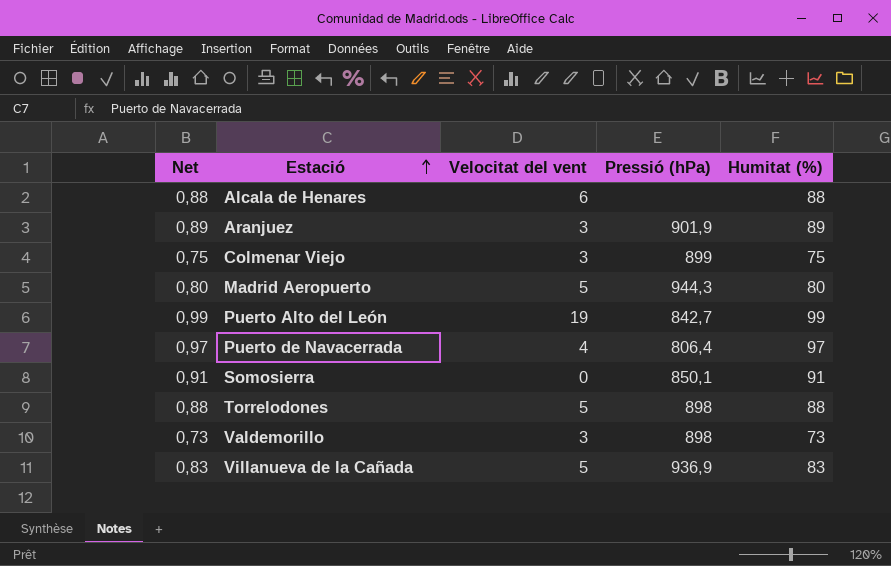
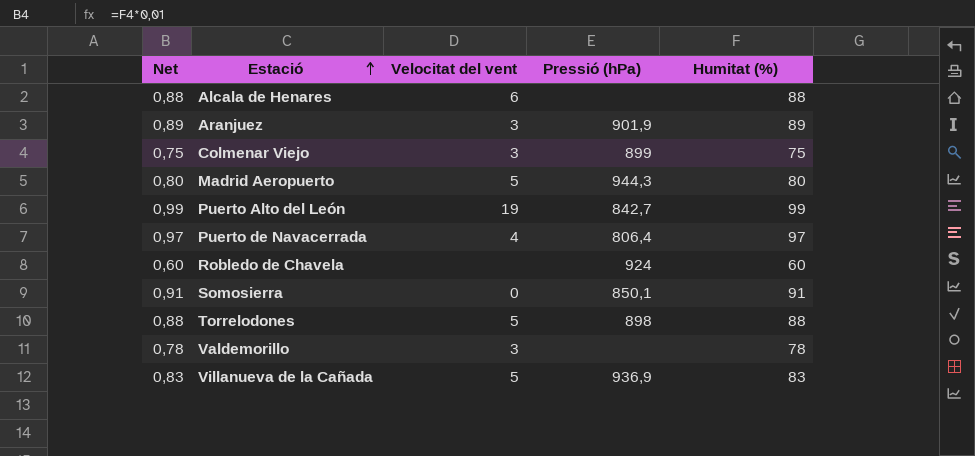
row Robledo de Chavela: none -> 0,60 | none | 924 | 60
Valdemorillo | Net: 0,73 -> 0,78
Valdemorillo | Pressió (hPa): 898 -> none
Valdemorillo | Humitat (%): 73 -> 78

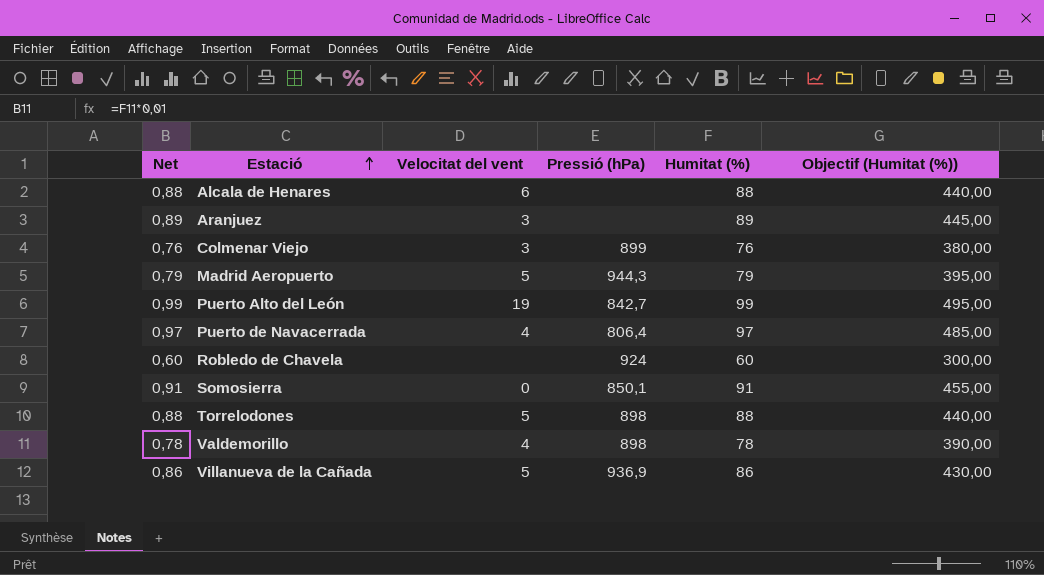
column Objectif (Humitat (%)) | formula: none -> [Humitat (%)] * 5
Aranjuez | Pressió (hPa): 901,9 -> none
Colmenar Viejo | Net: 0,75 -> 0,76
Colmenar Viejo | Humitat (%): 75 -> 76
Madrid Aeropuerto | Net: 0,80 -> 0,79
Madrid Aeropuerto | Humitat (%): 80 -> 79
Valdemorillo | Velocitat del vent: 3 -> 4
Valdemorillo | Pressió (hPa): none -> 898
Villanueva de la Cañada | Net: 0,83 -> 0,86
Villanueva de la Cañada | Humitat (%): 83 -> 86

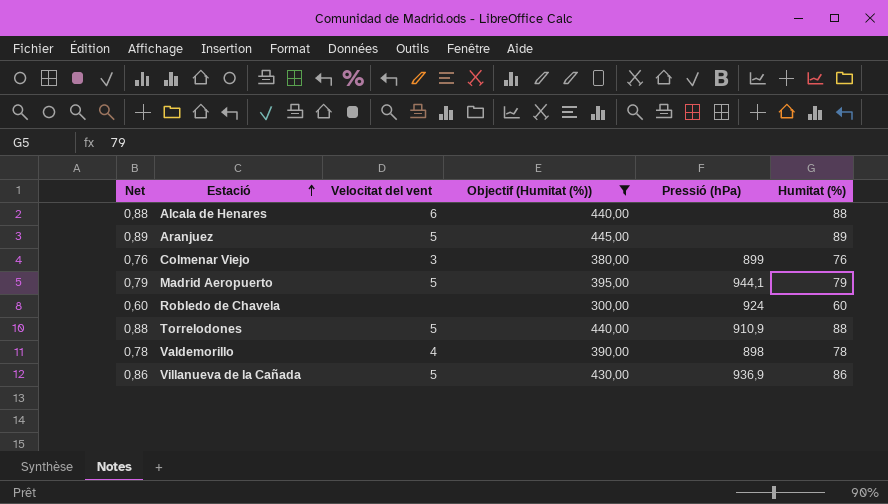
filter: none -> Objectif (Humitat (%)) <= 445,00
column Objectif (Humitat (%)) | position: 6 -> 4
Aranjuez | Velocitat del vent: 3 -> 5
Madrid Aeropuerto | Pressió (hPa): 944,3 -> 944,1
Torrelodones | Pressió (hPa): 898 -> 910,9

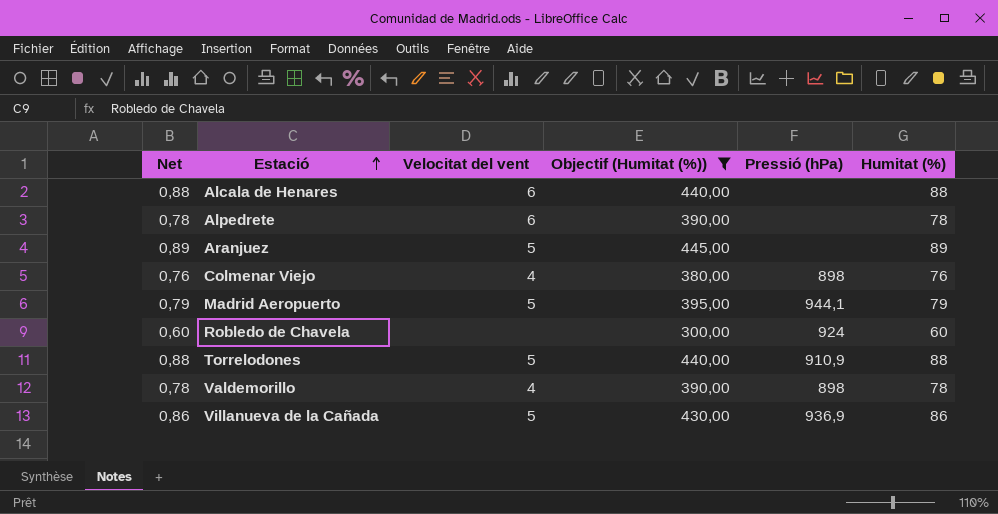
row Alpedrete: none -> 0,78 | 6 | 390,00 | none | 78
Colmenar Viejo | Velocitat del vent: 3 -> 4
Colmenar Viejo | Pressió (hPa): 899 -> 898

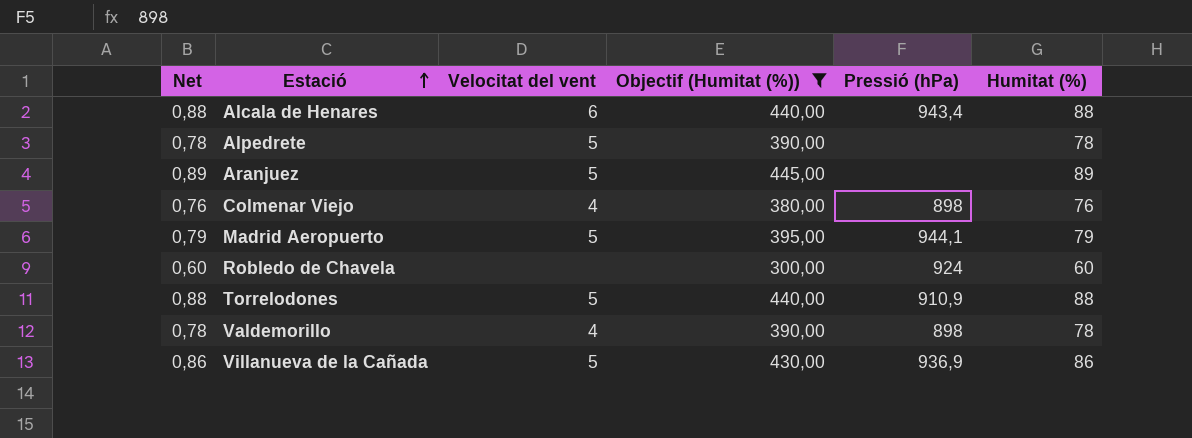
Alcala de Henares | Pressió (hPa): none -> 943,4
Alpedrete | Velocitat del vent: 6 -> 5

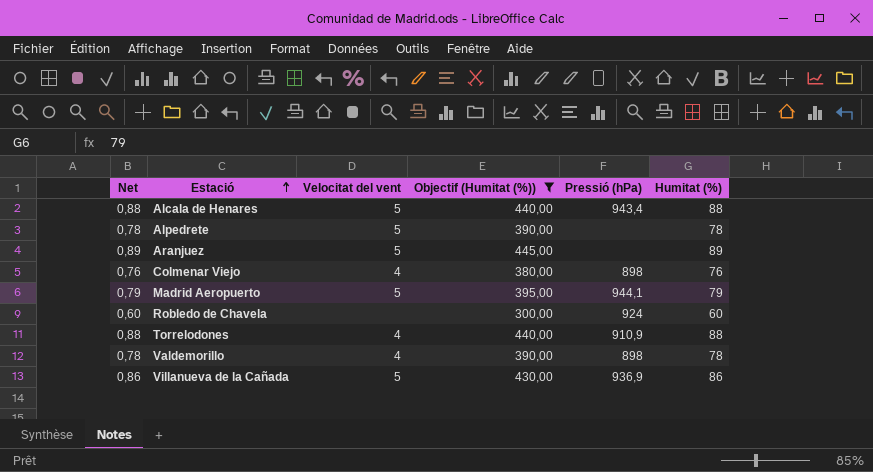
Alcala de Henares | Velocitat del vent: 6 -> 5
Torrelodones | Velocitat del vent: 5 -> 4

